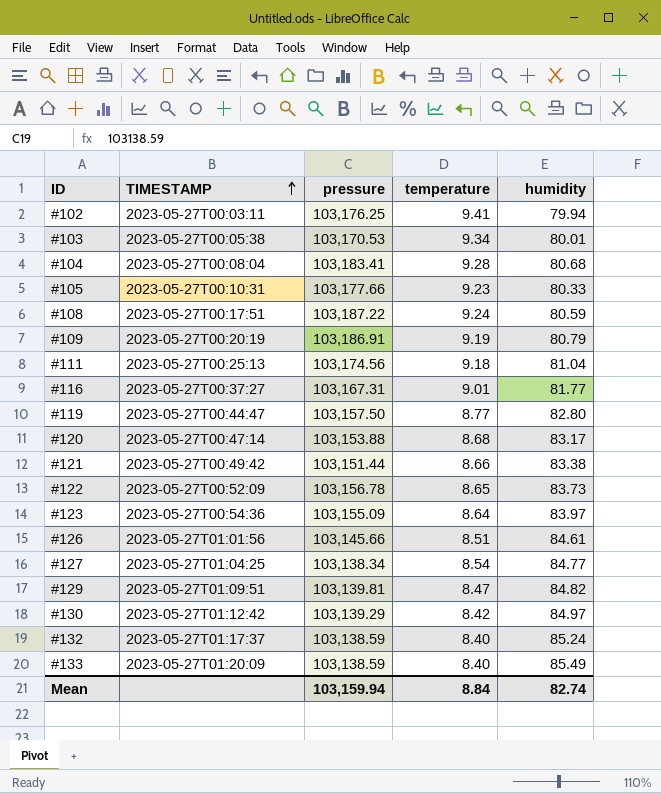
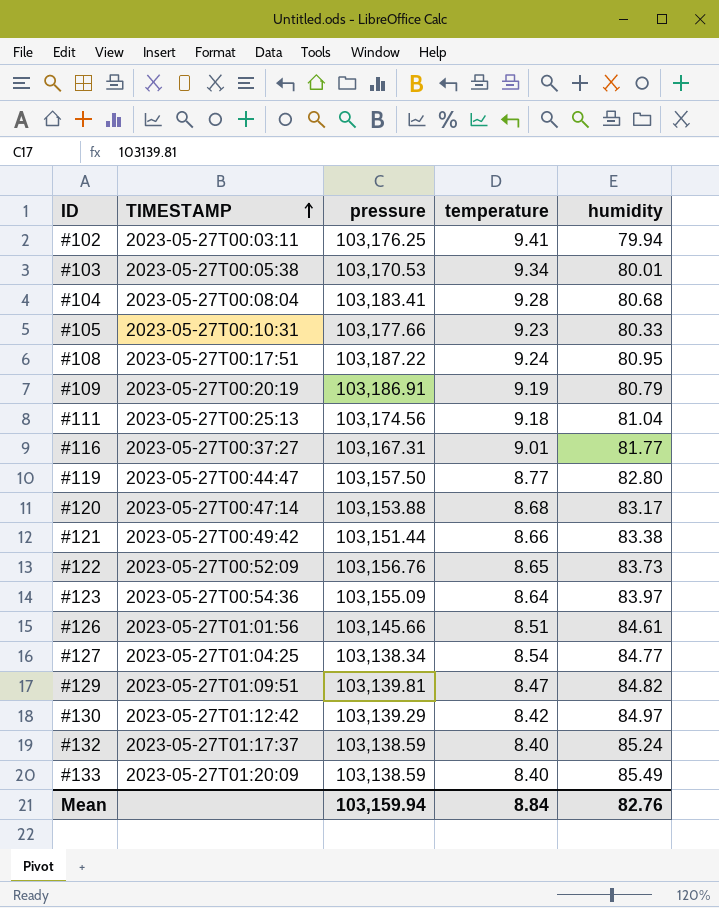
#108 | humidity: 80.59 -> 80.95
#122 | pressure: 103,156.78 -> 103,156.76
Mean | humidity: 82.74 -> 82.76

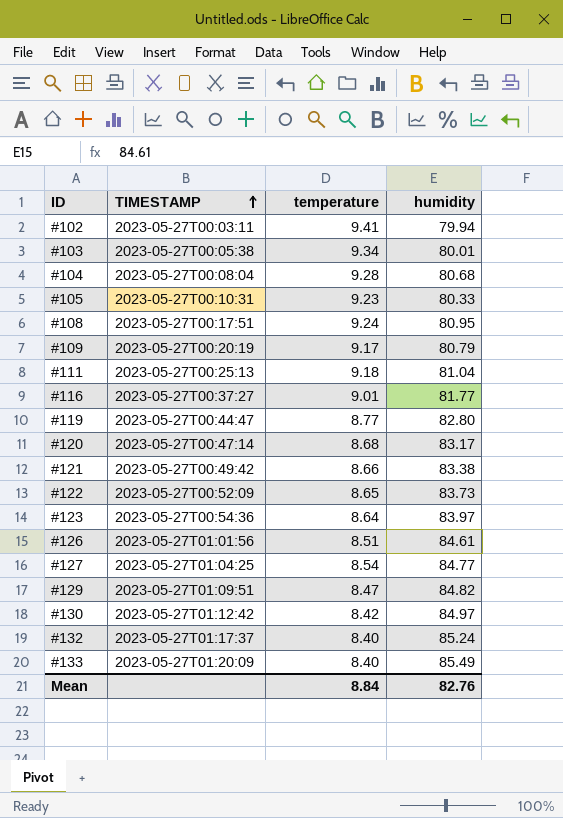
column pressure | position: 3 -> none
#109 | temperature: 9.19 -> 9.17

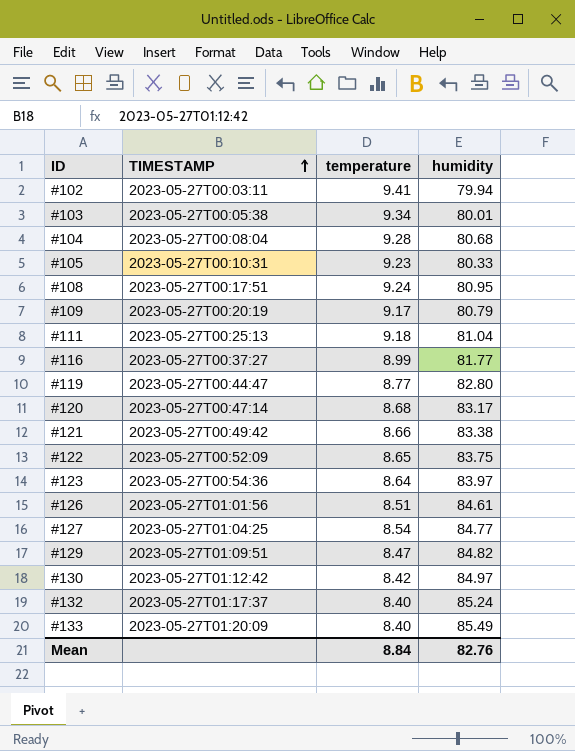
#116 | temperature: 9.01 -> 8.99
#122 | humidity: 83.73 -> 83.75

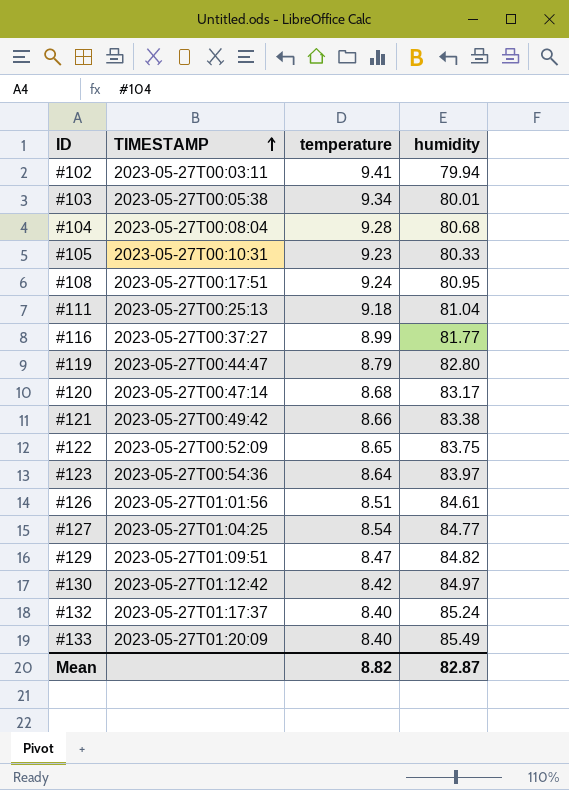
row #109: 2023-05-27T00:20:19 | 9.17 | 80.79 -> none
#119 | temperature: 8.77 -> 8.79
Mean | temperature: 8.84 -> 8.82
Mean | humidity: 82.76 -> 82.87

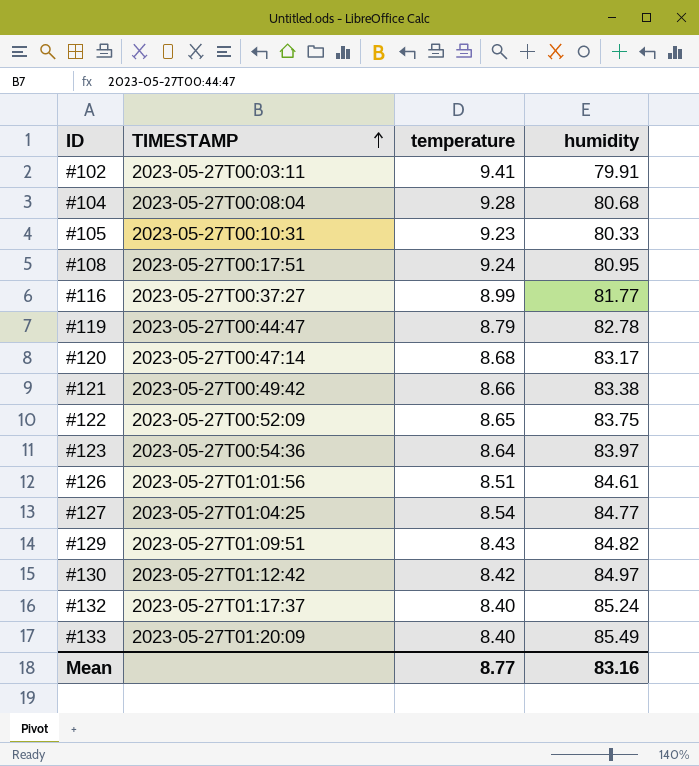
row #103: 2023-05-27T00:05:38 | 9.34 | 80.01 -> none
row #111: 2023-05-27T00:25:13 | 9.18 | 81.04 -> none
#102 | humidity: 79.94 -> 79.91
#119 | humidity: 82.80 -> 82.78
#129 | temperature: 8.47 -> 8.43
Mean | temperature: 8.82 -> 8.77
Mean | humidity: 82.87 -> 83.16

